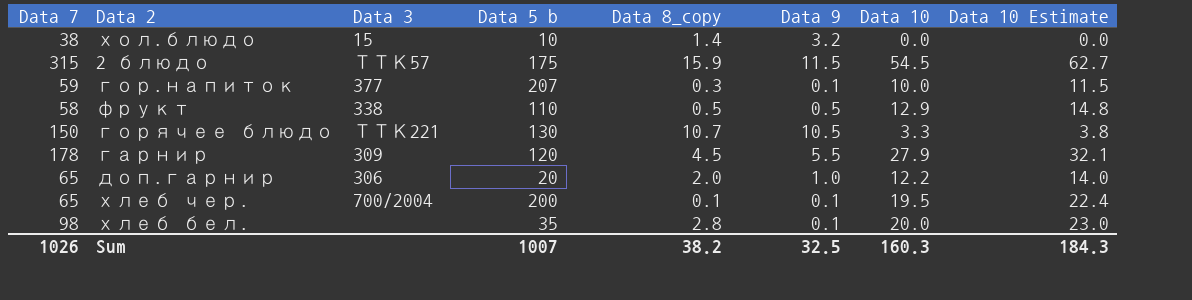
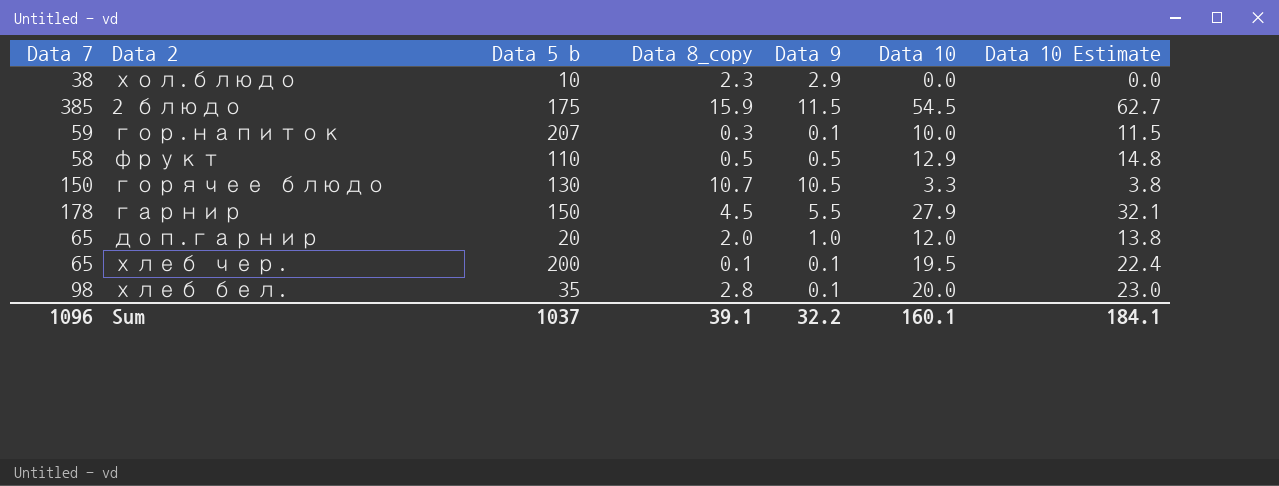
column Data 3 | position: 3 -> none
хол.блюдо | Data 8_copy: 1.4 -> 2.3
хол.блюдо | Data 9: 3.2 -> 2.9
2 блюдо | Data 7: 315 -> 385
гарнир | Data 5 b: 120 -> 150
доп.гарнир | Data 10: 12.2 -> 12.0
доп.гарнир | Data 10 Estimate: 14.0 -> 13.8
Sum | Data 7: 1026 -> 1096
Sum | Data 5 b: 1007 -> 1037
Sum | Data 8_copy: 38.2 -> 39.1
Sum | Data 9: 32.5 -> 32.2
Sum | Data 10: 160.3 -> 160.1
Sum | Data 10 Estimate: 184.3 -> 184.1

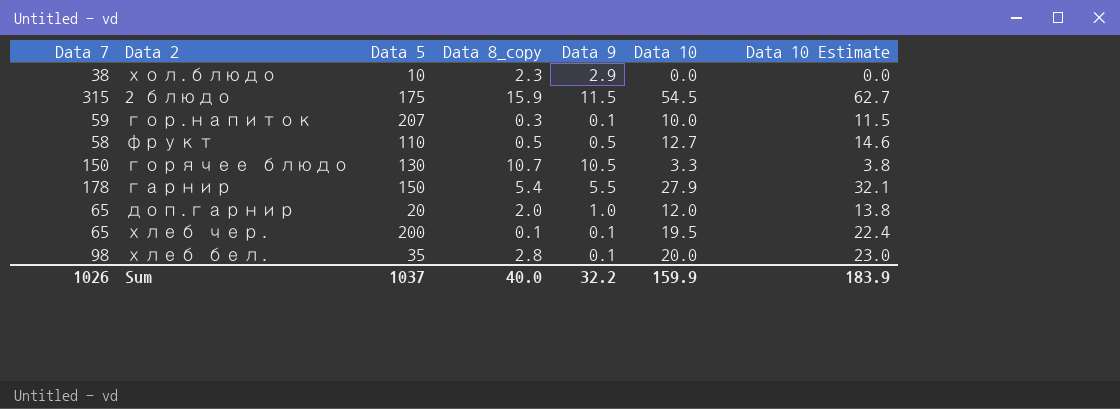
column name: Data 5 b -> Data 5
2 блюдо | Data 7: 385 -> 315
фрукт | Data 10: 12.9 -> 12.7
фрукт | Data 10 Estimate: 14.8 -> 14.6
гарнир | Data 8_copy: 4.5 -> 5.4
Sum | Data 7: 1096 -> 1026
Sum | Data 8_copy: 39.1 -> 40.0
Sum | Data 10: 160.1 -> 159.9
Sum | Data 10 Estimate: 184.1 -> 183.9

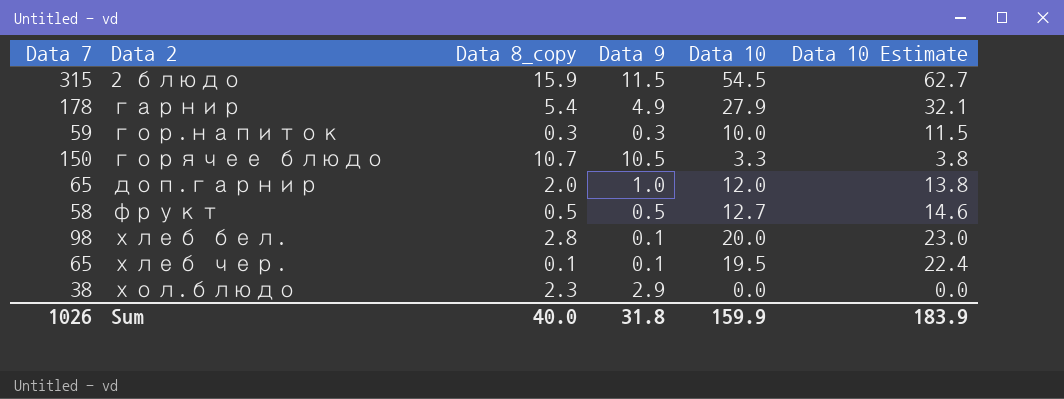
row order: none -> Data 2 ascending
column Data 5 | position: 3 -> none
гарнир | Data 9: 5.5 -> 4.9
гор.напиток | Data 9: 0.1 -> 0.3
Sum | Data 9: 32.2 -> 31.8

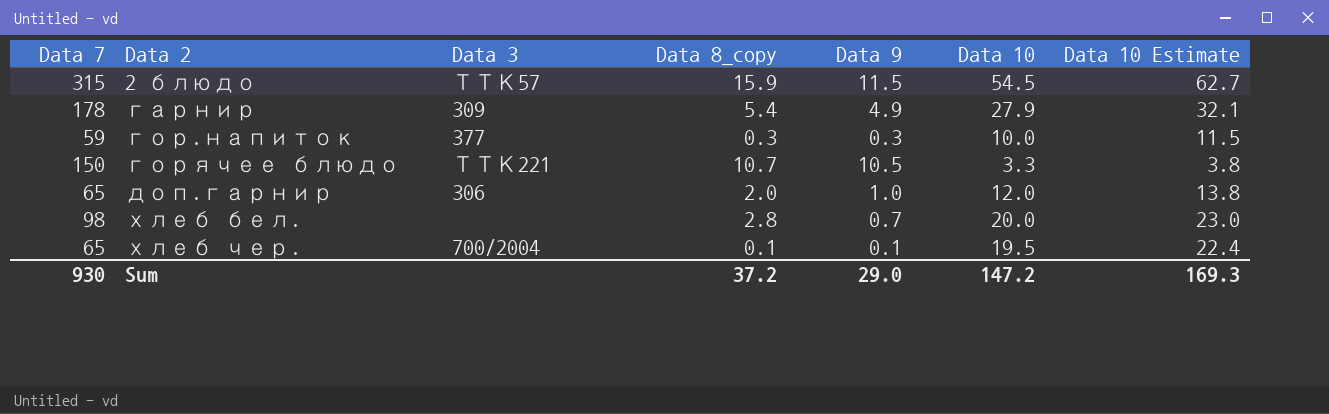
column Data 3 | position: none -> 3
row фрукт: 58 | 0.5 | 0.5 | 12.7 | 14.6 -> none
row хол.блюдо: 38 | 2.3 | 2.9 | 0.0 | 0.0 -> none
хлеб бел. | Data 9: 0.1 -> 0.7
Sum | Data 7: 1026 -> 930
Sum | Data 8_copy: 40.0 -> 37.2
Sum | Data 9: 31.8 -> 29.0
Sum | Data 10: 159.9 -> 147.2
Sum | Data 10 Estimate: 183.9 -> 169.3

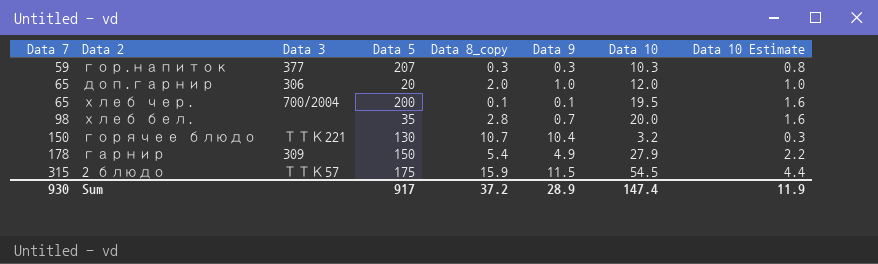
row order: Data 2 ascending -> Data 7 ascending
column Data 5 | position: none -> 4
column Data 10 Estimate | formula: [Data 10] * 1.15 -> [Data 10] * 0.08
гор.напиток | Data 10: 10.0 -> 10.3
горячее блюдо | Data 9: 10.5 -> 10.4
горячее блюдо | Data 10: 3.3 -> 3.2
Sum | Data 9: 29.0 -> 28.9
Sum | Data 10: 147.2 -> 147.4
Sum | Data 10 Estimate: 169.3 -> 11.9

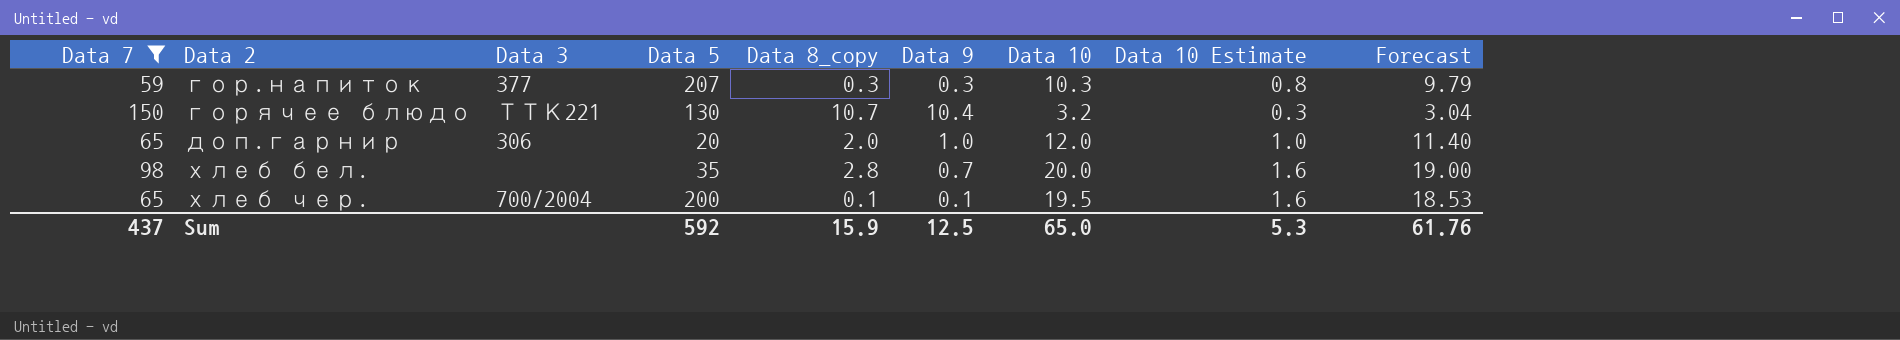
filter: none -> Data 7 <= 150
row order: Data 7 ascending -> Data 2 ascending
column Forecast | formula: none -> [Data 10] * 0.95
Sum | Data 7: 930 -> 437
Sum | Data 5: 917 -> 592
Sum | Data 8_copy: 37.2 -> 15.9
Sum | Data 9: 28.9 -> 12.5
Sum | Data 10: 147.4 -> 65.0
Sum | Data 10 Estimate: 11.9 -> 5.3

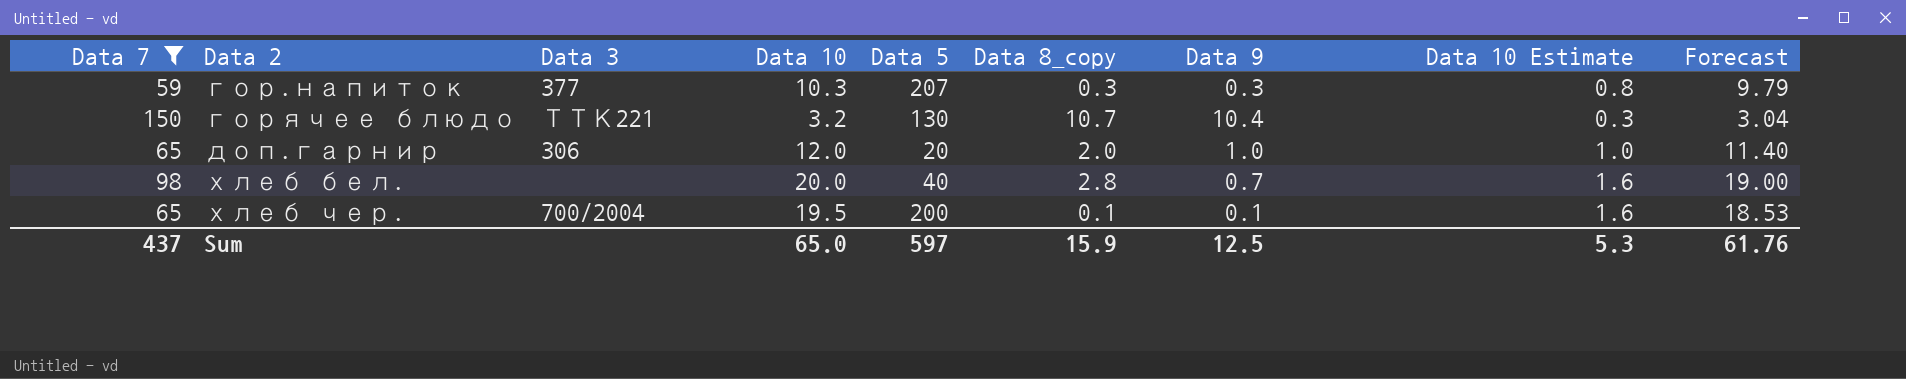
column Data 10 | position: 7 -> 4
хлеб бел. | Data 5: 35 -> 40
Sum | Data 5: 592 -> 597

